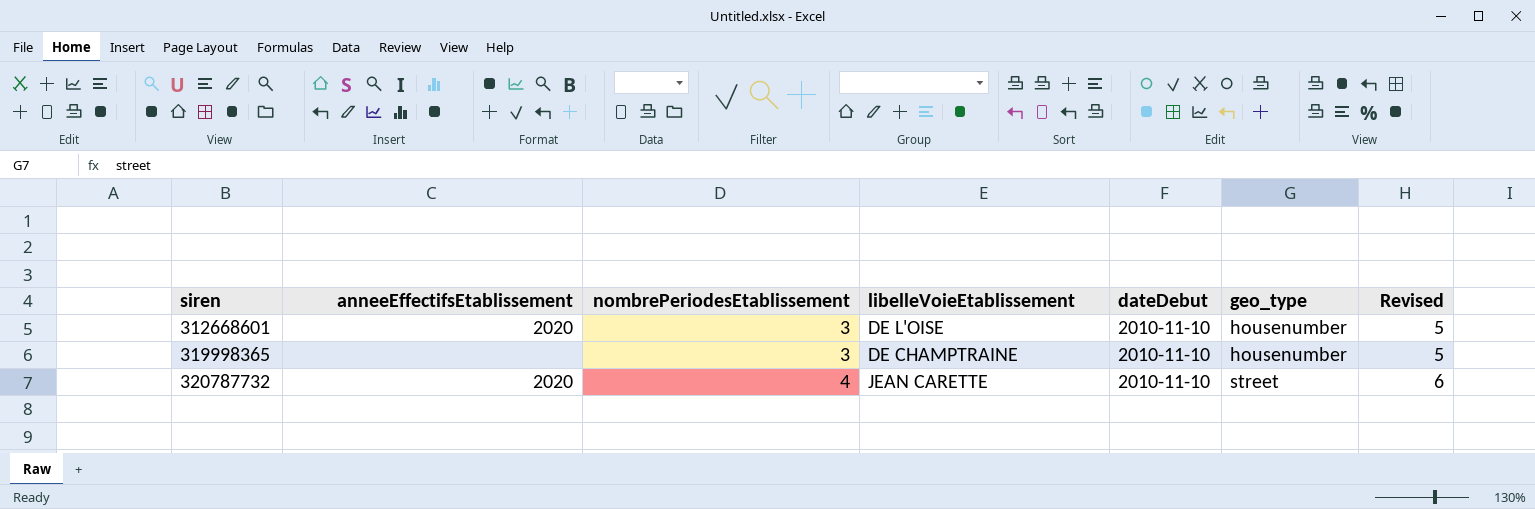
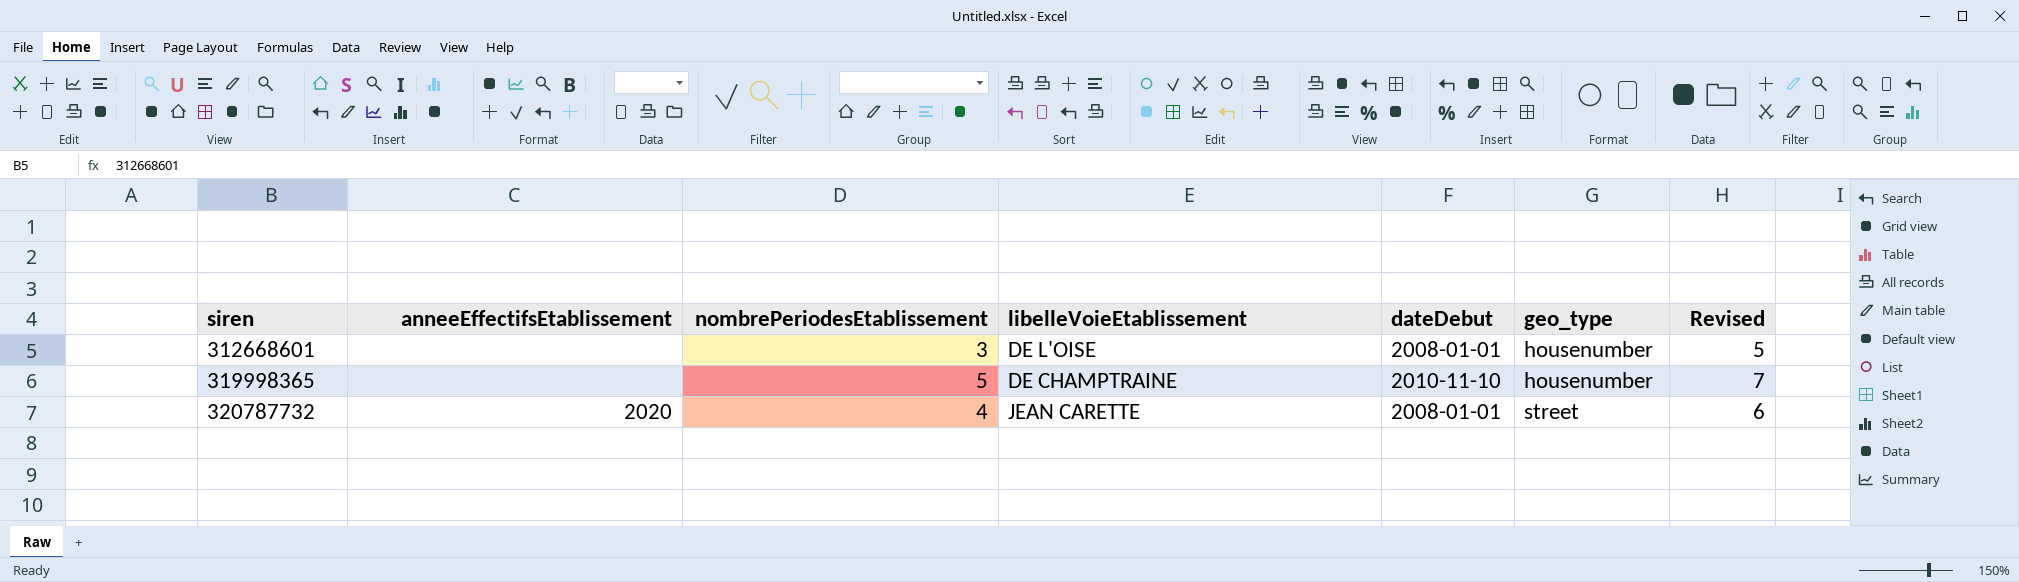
312668601 | anneeEffectifsEtablissement: 2020 -> none
312668601 | dateDebut: 2010-11-10 -> 2008-01-01
319998365 | nombrePeriodesEtablissement: 3 -> 5
319998365 | Revised: 5 -> 7
320787732 | dateDebut: 2010-11-10 -> 2008-01-01

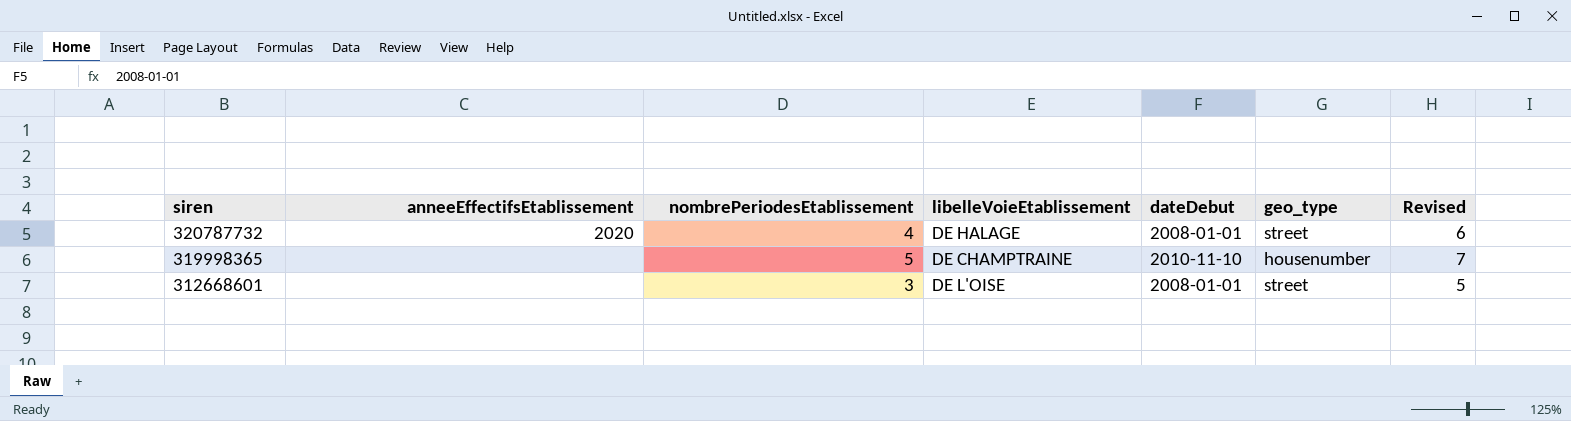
row order: siren ascending -> siren descending
320787732 | libelleVoieEtablissement: JEAN CARETTE -> DE HALAGE
312668601 | geo_type: housenumber -> street

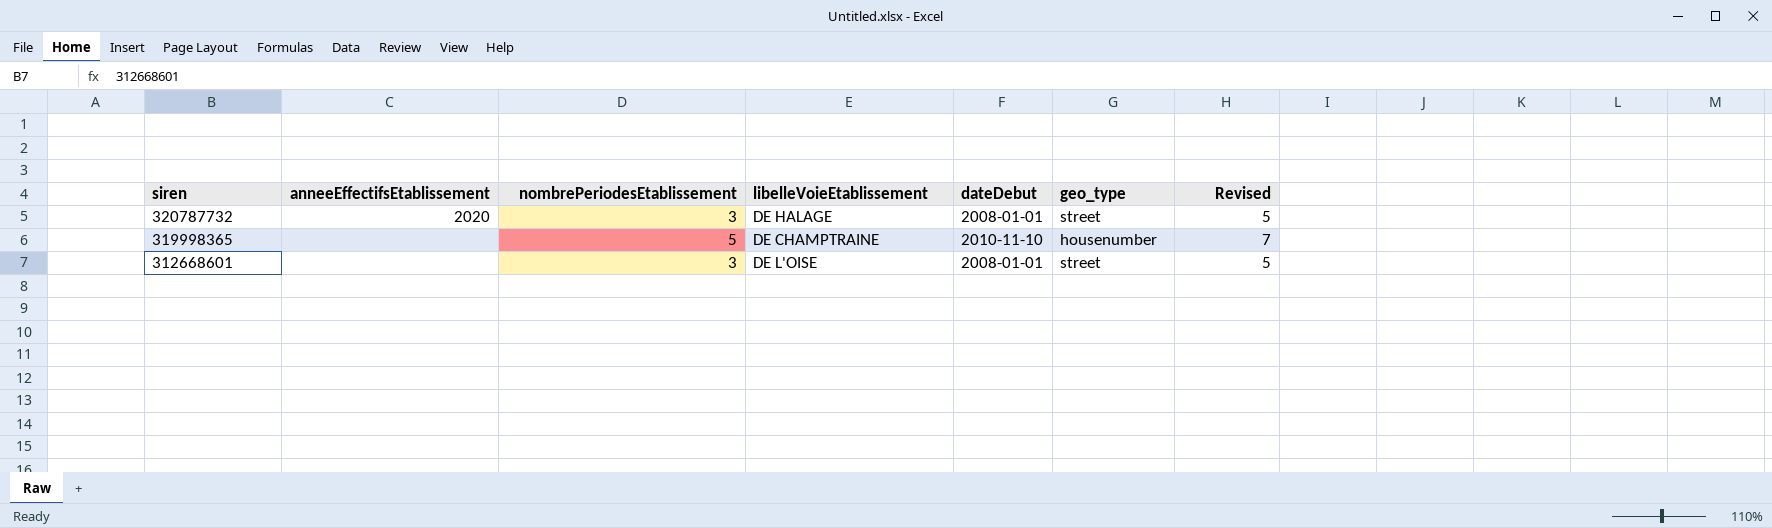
320787732 | nombrePeriodesEtablissement: 4 -> 3
320787732 | Revised: 6 -> 5

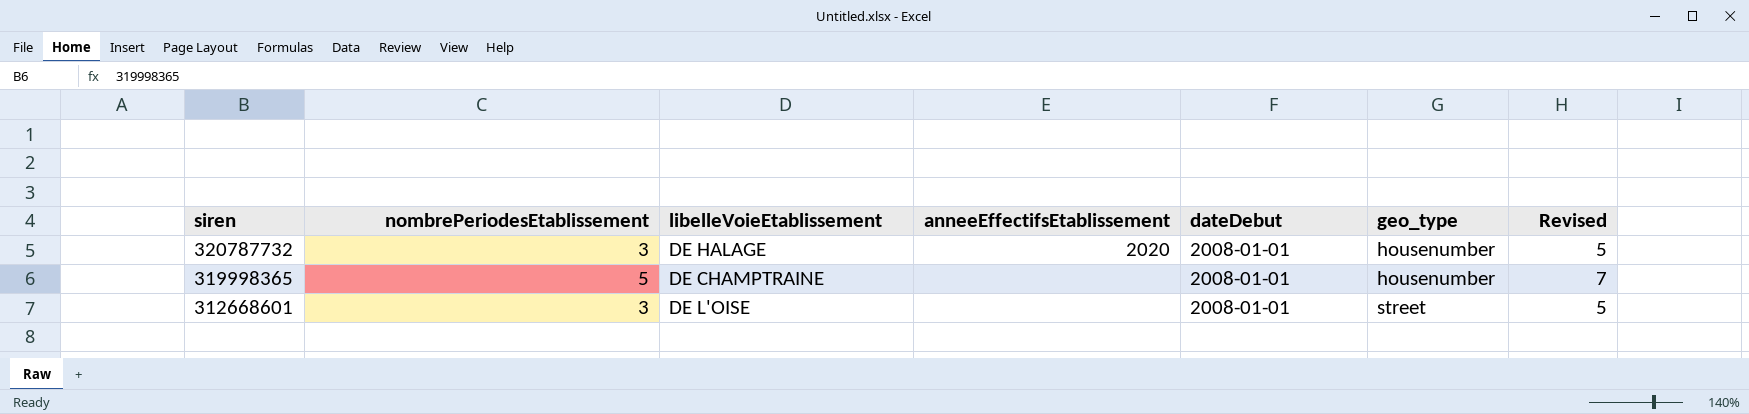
column anneeEffectifsEtablissement | position: 2 -> 4
320787732 | geo_type: street -> housenumber
319998365 | dateDebut: 2010-11-10 -> 2008-01-01

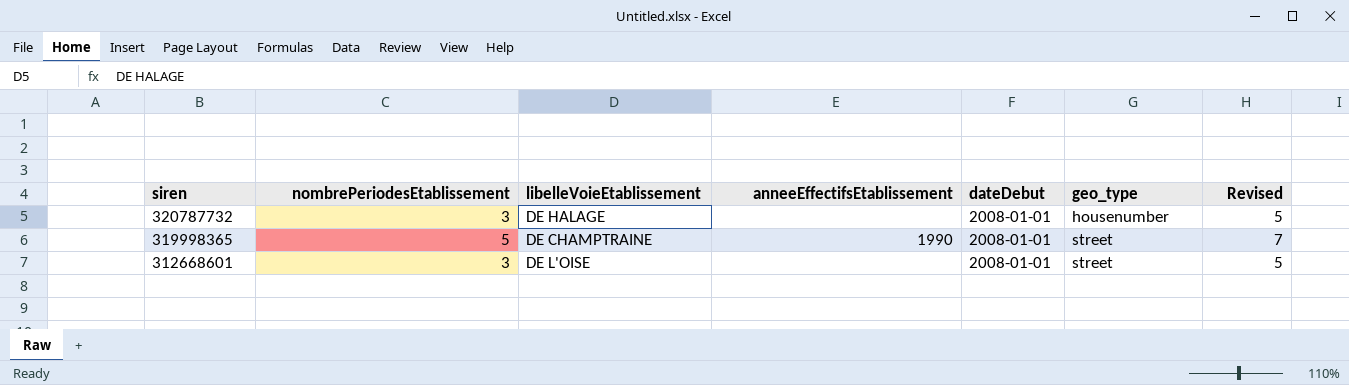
320787732 | anneeEffectifsEtablissement: 2020 -> none
319998365 | anneeEffectifsEtablissement: none -> 1990
319998365 | geo_type: housenumber -> street

